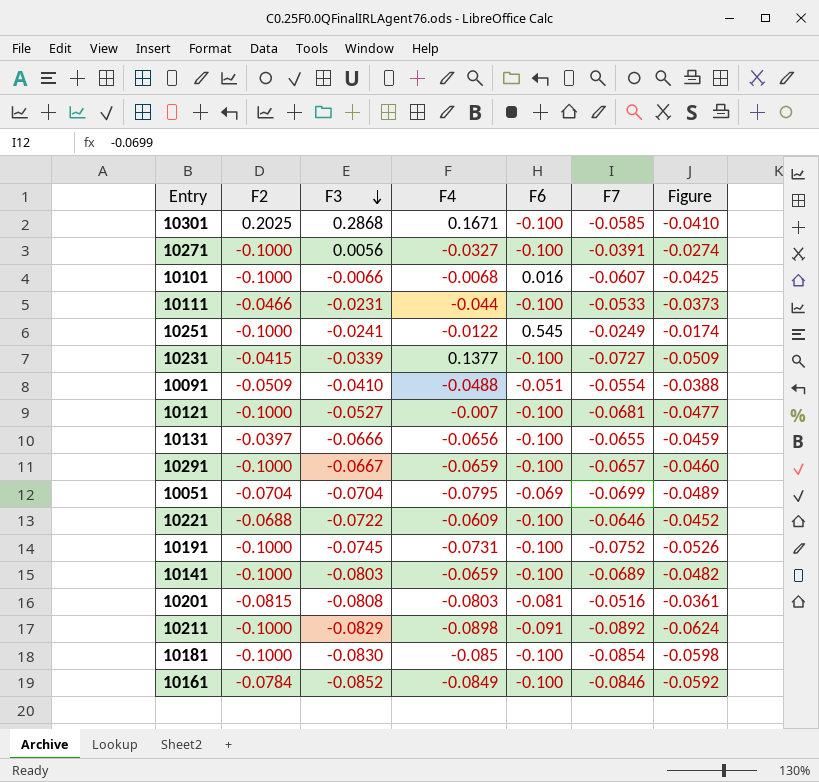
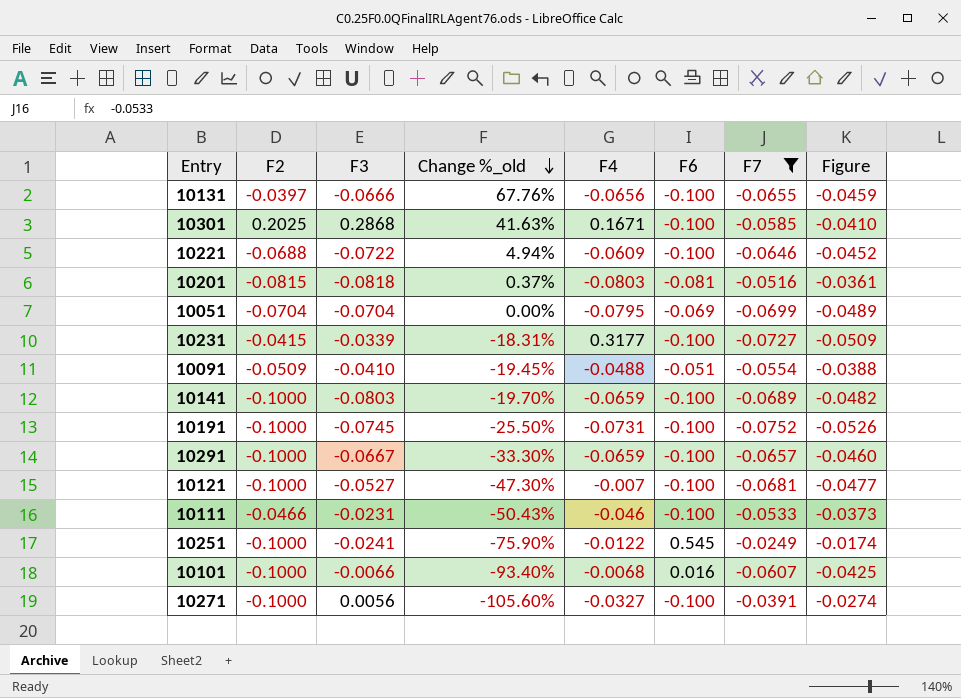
filter: none -> F7 >= -0.0752
row order: F3 descending -> Change %_old descending
column Change %_old | formula: none -> ([F3] - [F2]) / [F2]
10201 | F3: -0.0808 -> -0.0818
10231 | F4: 0.1377 -> 0.3177
10111 | F4: -0.044 -> -0.046

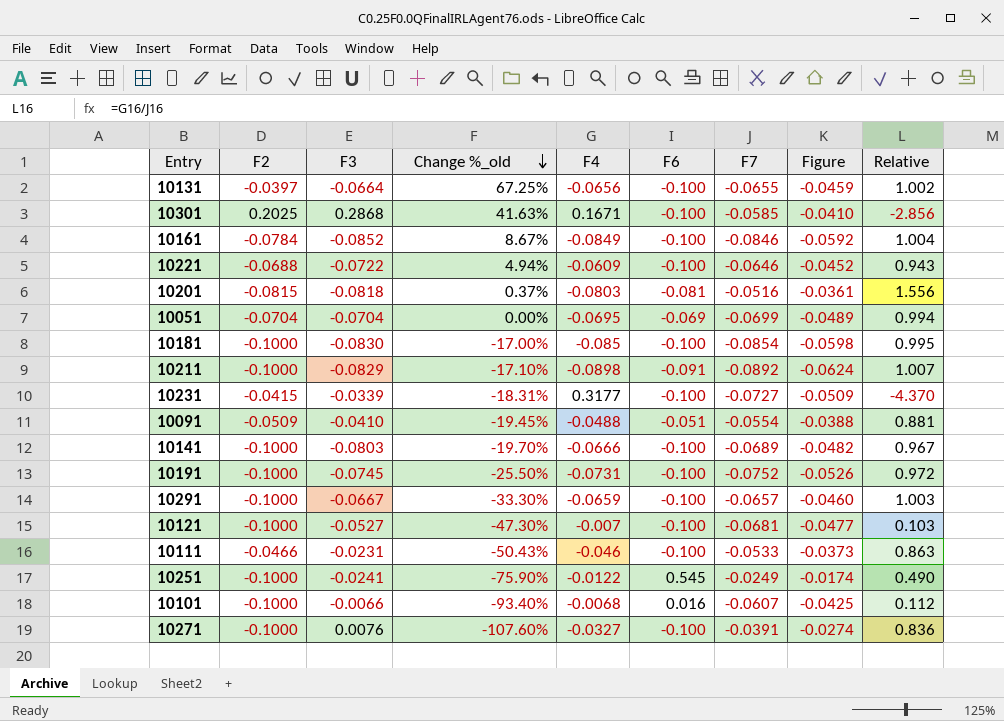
filter: F7 >= -0.0752 -> none
column Relative | formula: none -> [F4] / [F7]
10131 | F3: -0.0666 -> -0.0664
10131 | Change %_old: 67.76% -> 67.25%
10051 | F4: -0.0795 -> -0.0695
10141 | F4: -0.0659 -> -0.0666
10271 | F3: 0.0056 -> 0.0076
10271 | Change %_old: -105.60% -> -107.60%

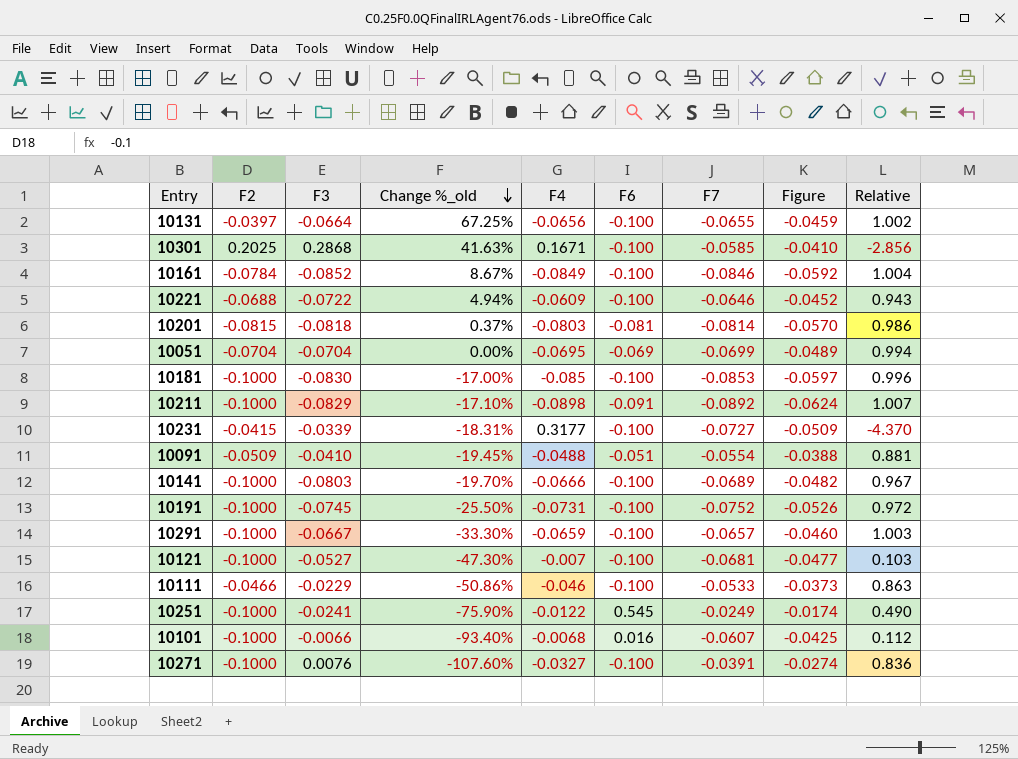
10201 | F7: -0.0516 -> -0.0814
10201 | Figure: -0.0361 -> -0.0570
10201 | Relative: 1.556 -> 0.986
10181 | F7: -0.0854 -> -0.0853
10181 | Figure: -0.0598 -> -0.0597
10181 | Relative: 0.995 -> 0.996
10111 | F3: -0.0231 -> -0.0229
10111 | Change %_old: -50.43% -> -50.86%

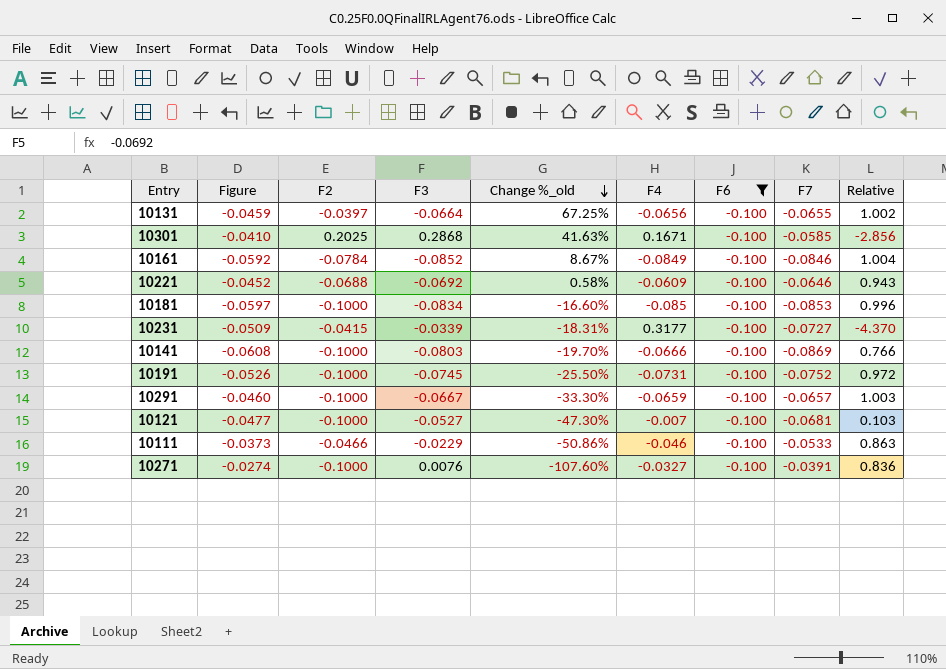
filter: none -> F6 = -0.100
column Figure | position: 8 -> 2
10221 | F3: -0.0722 -> -0.0692
10221 | Change %_old: 4.94% -> 0.58%
10181 | F3: -0.0830 -> -0.0834
10181 | Change %_old: -17.00% -> -16.60%
10141 | Figure: -0.0482 -> -0.0608
10141 | F7: -0.0689 -> -0.0869
10141 | Relative: 0.967 -> 0.766

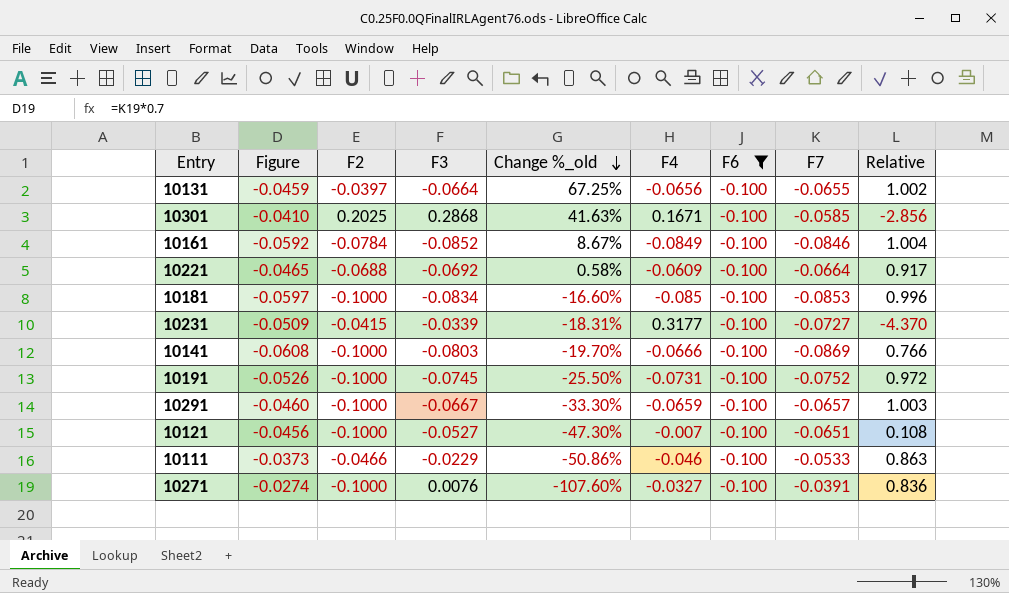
10221 | Figure: -0.0452 -> -0.0465
10221 | F7: -0.0646 -> -0.0664
10221 | Relative: 0.943 -> 0.917
10121 | Figure: -0.0477 -> -0.0456
10121 | F7: -0.0681 -> -0.0651
10121 | Relative: 0.103 -> 0.108

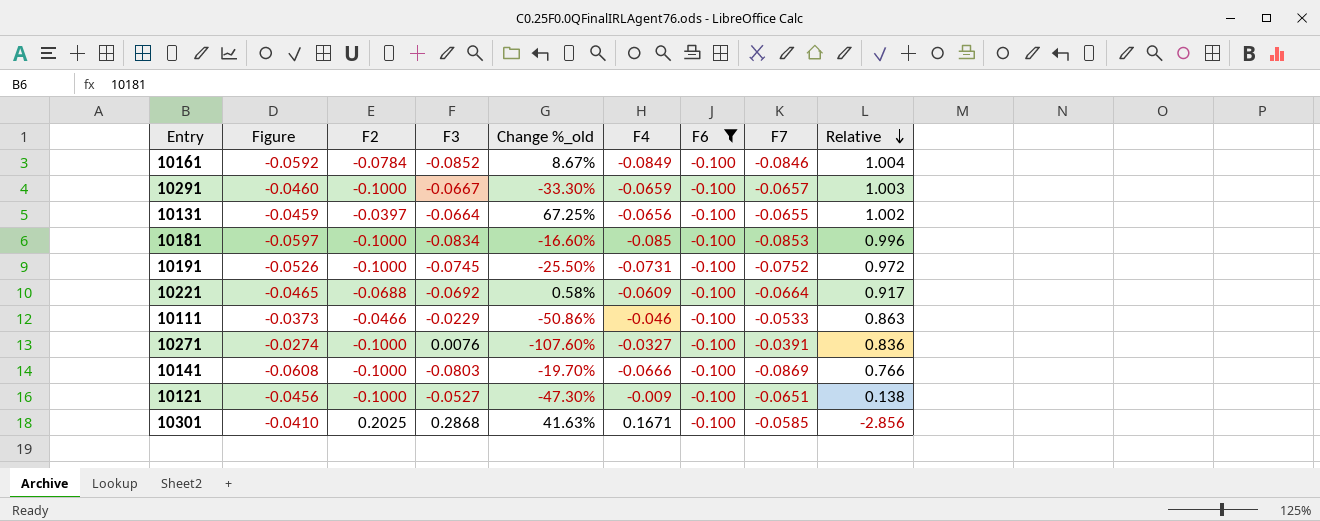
row order: Change %_old descending -> Relative descending
row 10231: -0.0509 | -0.0415 | -0.0339 | -18.31% | 0.3177 | -0.100 | -0.0727 | -4.370 -> none
10121 | F4: -0.007 -> -0.009
10121 | Relative: 0.108 -> 0.138

